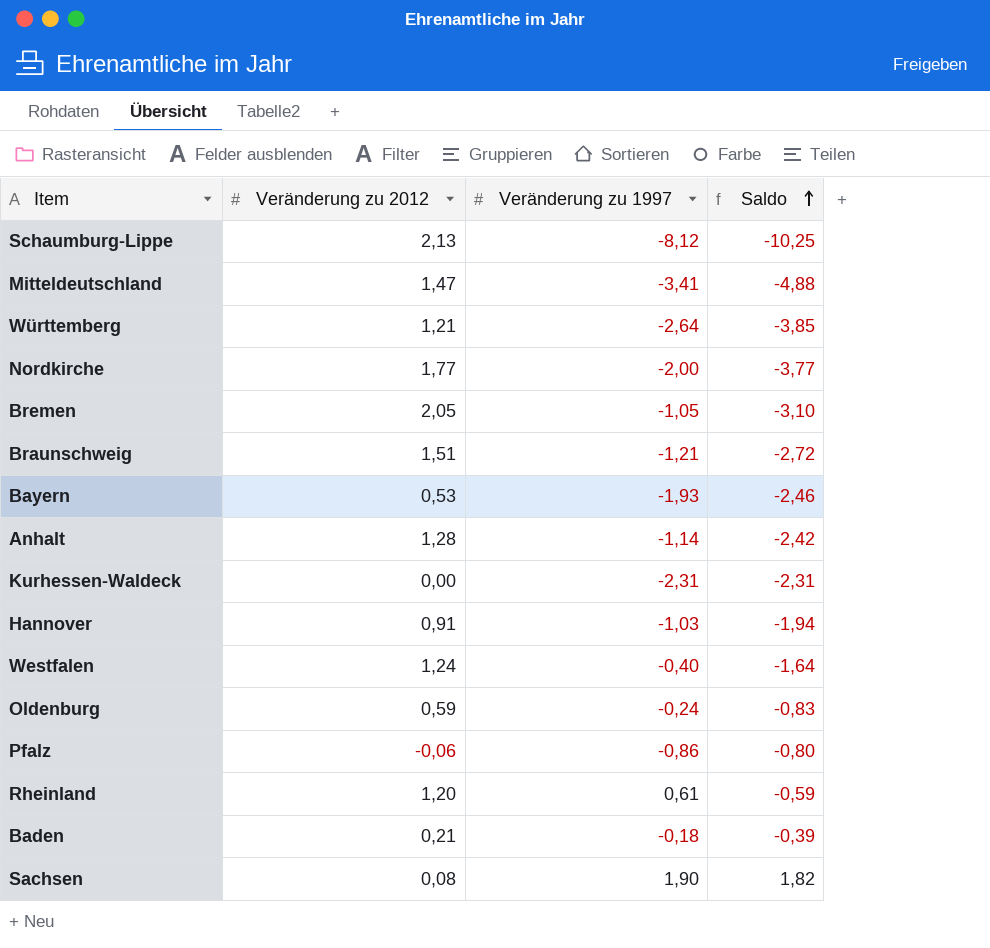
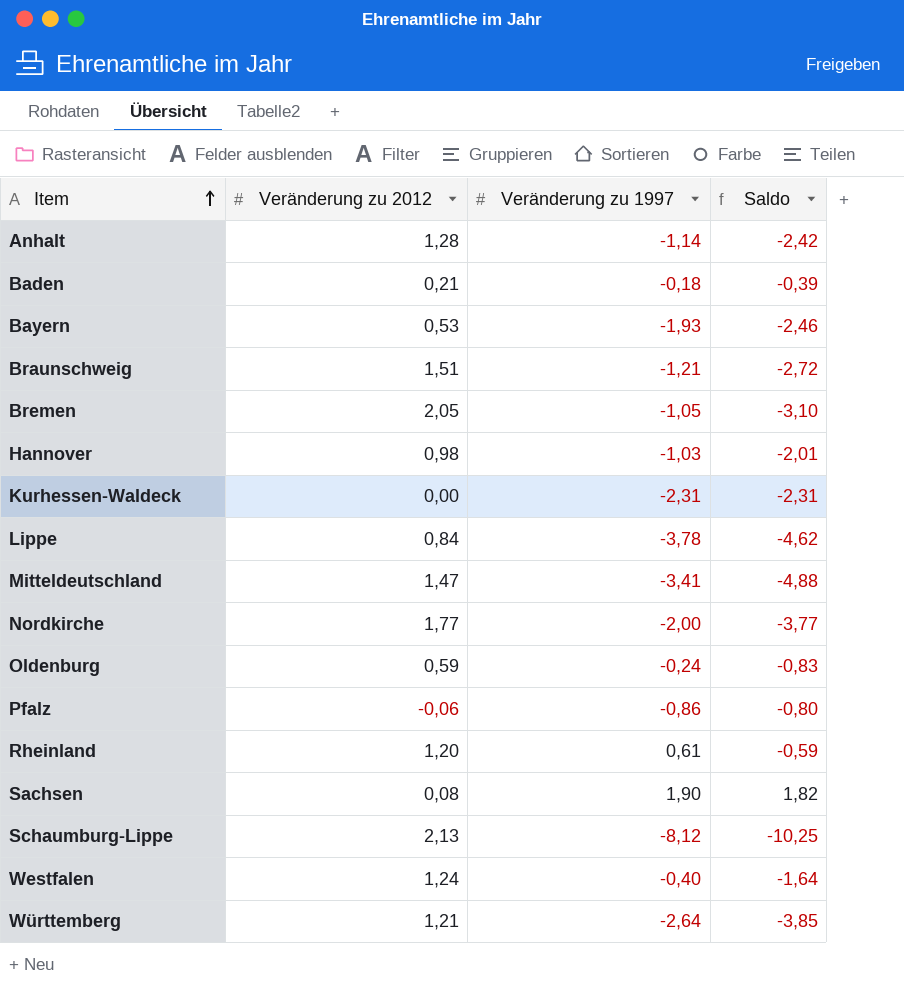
row order: Saldo ascending -> Item ascending
Hannover | Veränderung zu 2012: 0,91 -> 0,98
Hannover | Saldo: -1,94 -> -2,01
row Lippe: none -> 0,84 | -3,78 | -4,62

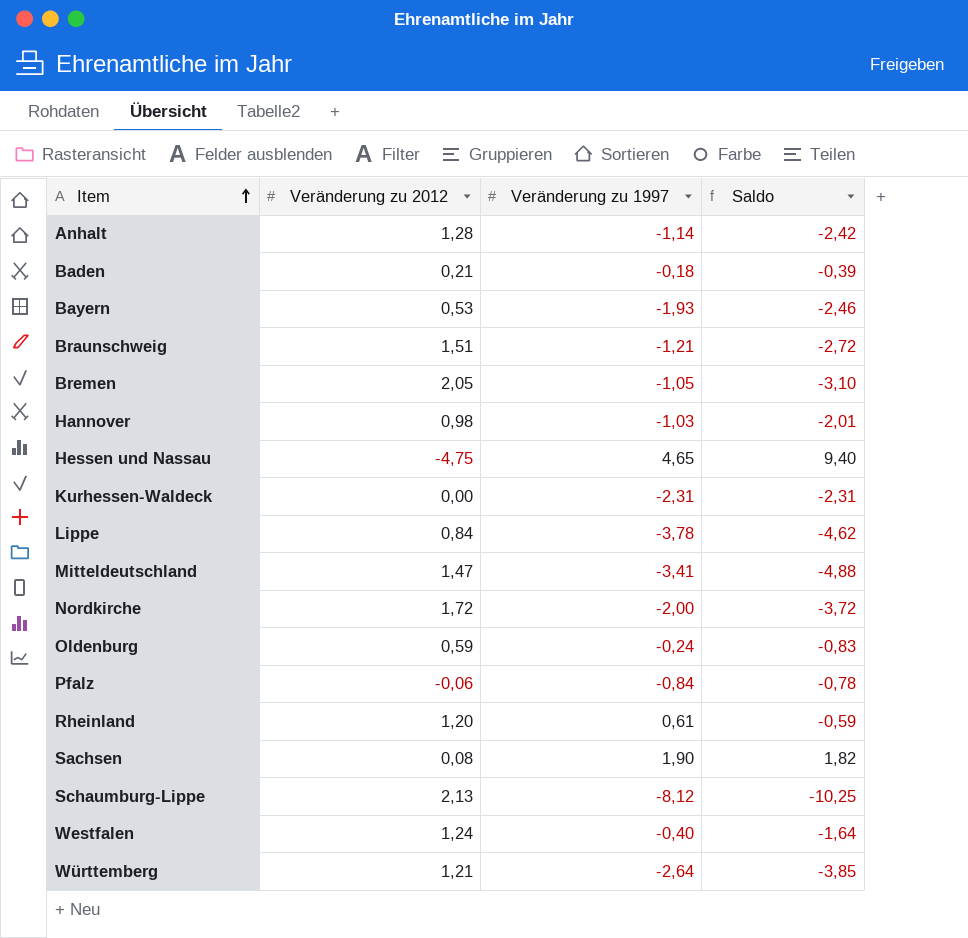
row Hessen und Nassau: none -> -4,75 | 4,65 | 9,40
Nordkirche | Veränderung zu 2012: 1,77 -> 1,72
Nordkirche | Saldo: -3,77 -> -3,72
Pfalz | Veränderung zu 1997: -0,86 -> -0,84
Pfalz | Saldo: -0,80 -> -0,78

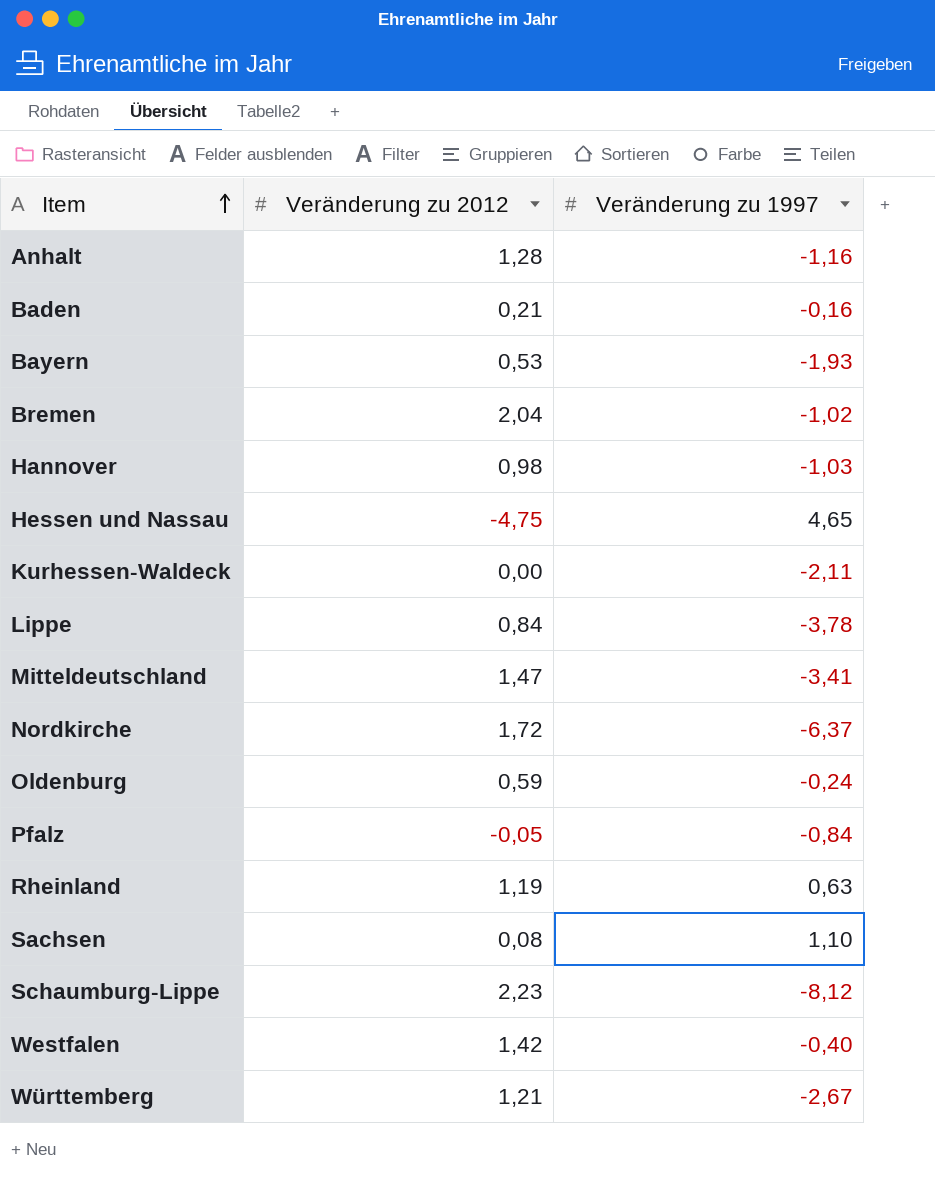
column Saldo | formula: [Veränderung zu 1997] - [Veränderung zu 2012] -> none
row Braunschweig: 1,51 | -1,21 | -2,72 -> none
Anhalt | Veränderung zu 1997: -1,14 -> -1,16
Baden | Veränderung zu 1997: -0,18 -> -0,16
Bremen | Veränderung zu 2012: 2,05 -> 2,04
Bremen | Veränderung zu 1997: -1,05 -> -1,02
Kurhessen-Waldeck | Veränderung zu 1997: -2,31 -> -2,11
Nordkirche | Veränderung zu 1997: -2,00 -> -6,37
Pfalz | Veränderung zu 2012: -0,06 -> -0,05
Rheinland | Veränderung zu 2012: 1,20 -> 1,19
Rheinland | Veränderung zu 1997: 0,61 -> 0,63
Sachsen | Veränderung zu 1997: 1,90 -> 1,10
Schaumburg-Lippe | Veränderung zu 2012: 2,13 -> 2,23
Westfalen | Veränderung zu 2012: 1,24 -> 1,42
Württemberg | Veränderung zu 1997: -2,64 -> -2,67

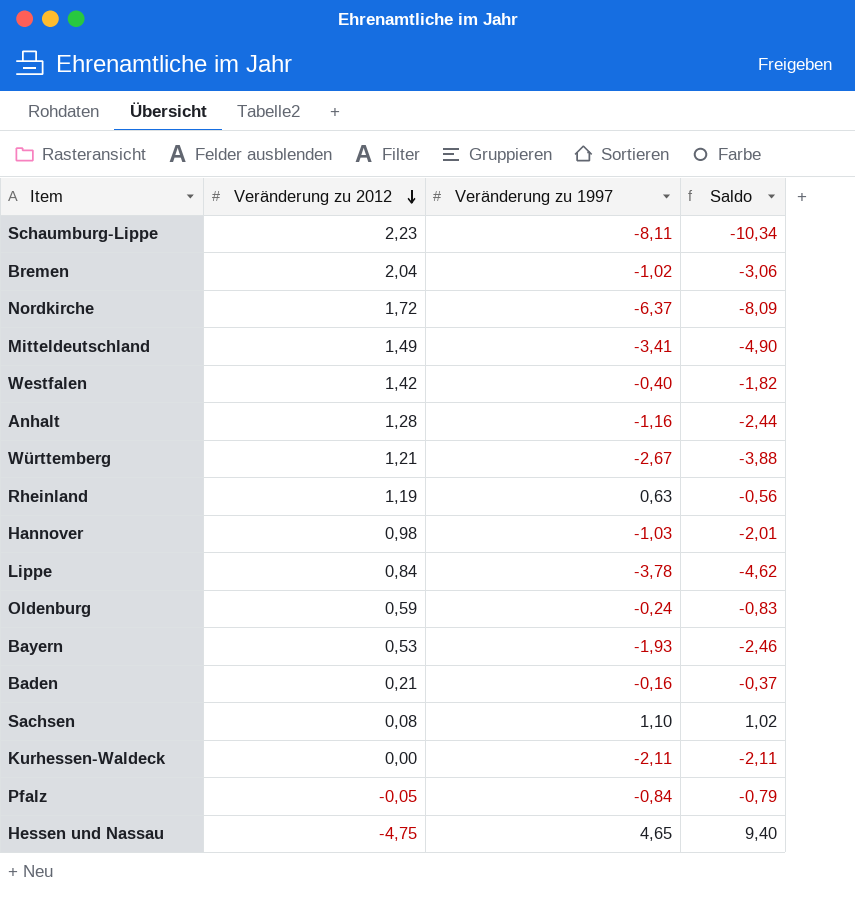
row order: Item ascending -> Veränderung zu 2012 descending
column Saldo | formula: none -> [Veränderung zu 1997] - [Veränderung zu 2012]
Schaumburg-Lippe | Veränderung zu 1997: -8,12 -> -8,11
Mitteldeutschland | Veränderung zu 2012: 1,47 -> 1,49

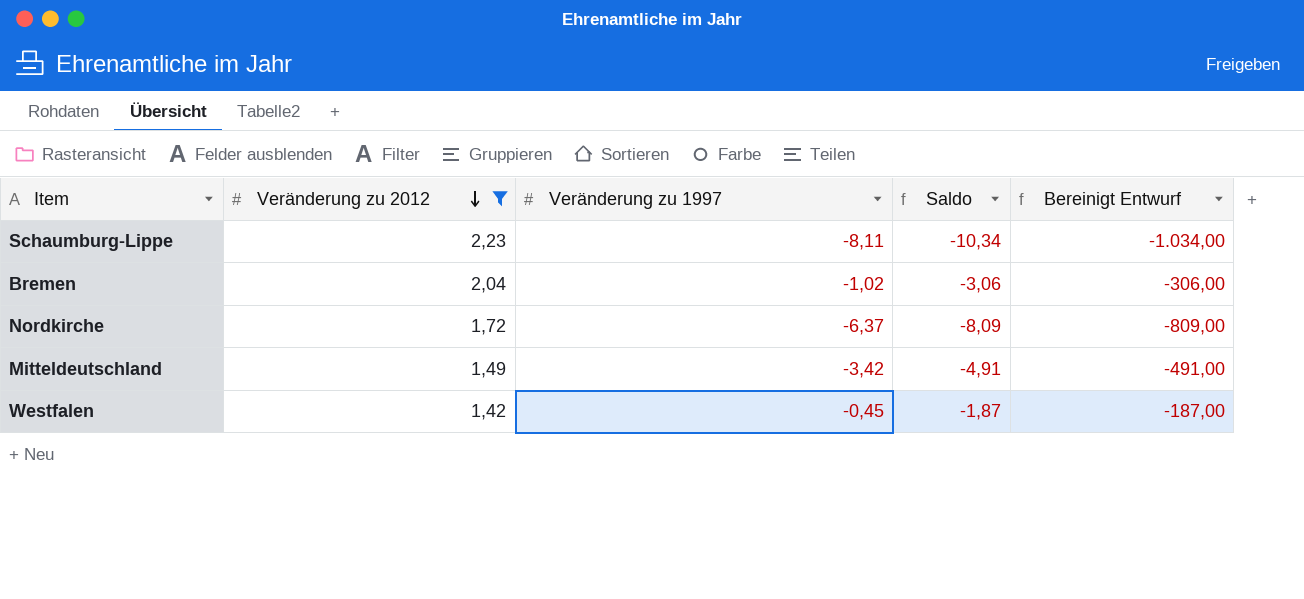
filter: none -> Veränderung zu 2012 >= 1,42
column Bereinigt Entwurf | formula: none -> [Saldo] * 100
Mitteldeutschland | Veränderung zu 1997: -3,41 -> -3,42
Mitteldeutschland | Saldo: -4,90 -> -4,91
Westfalen | Veränderung zu 1997: -0,40 -> -0,45
Westfalen | Saldo: -1,82 -> -1,87

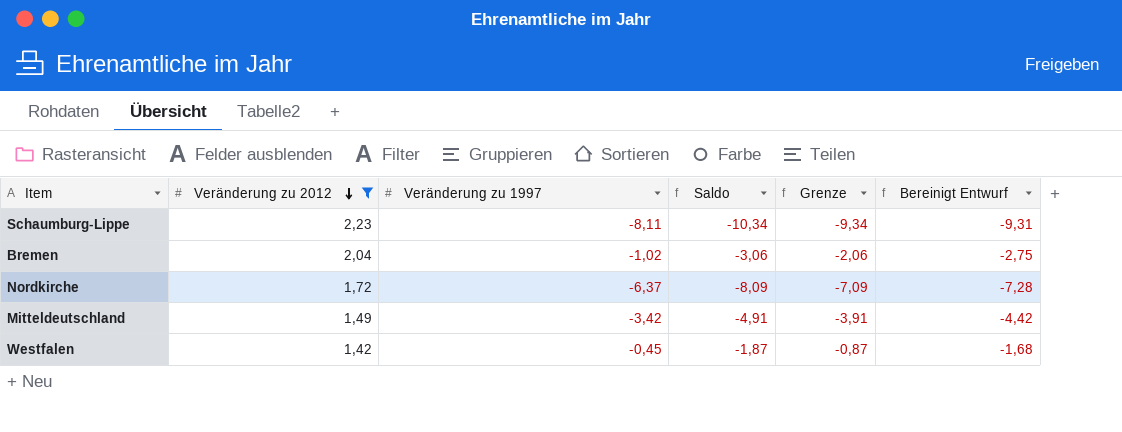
column Grenze | formula: none -> [Saldo] + 1
column Bereinigt Entwurf | formula: [Saldo] * 100 -> [Saldo] * 0,9

